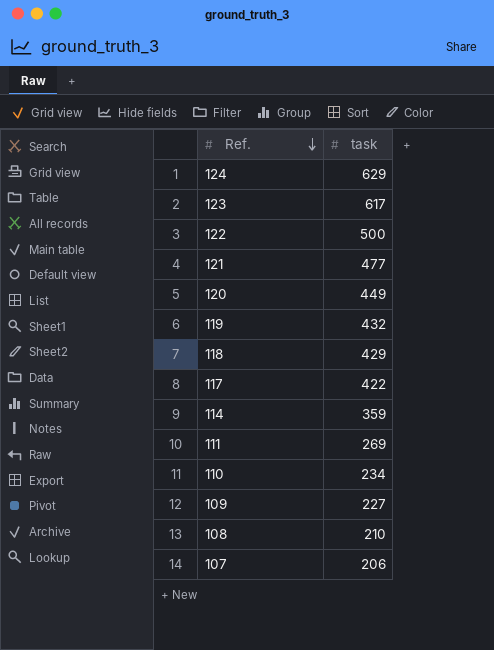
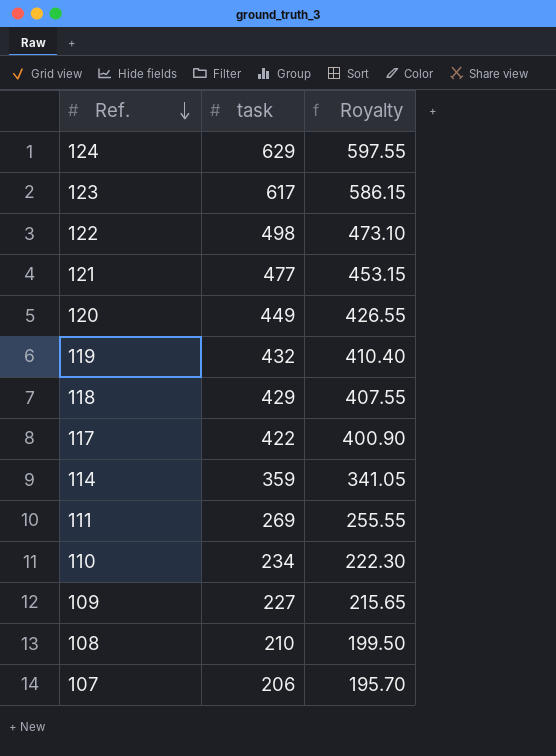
column Royalty | formula: none -> [task] * 0.95
122 | task: 500 -> 498

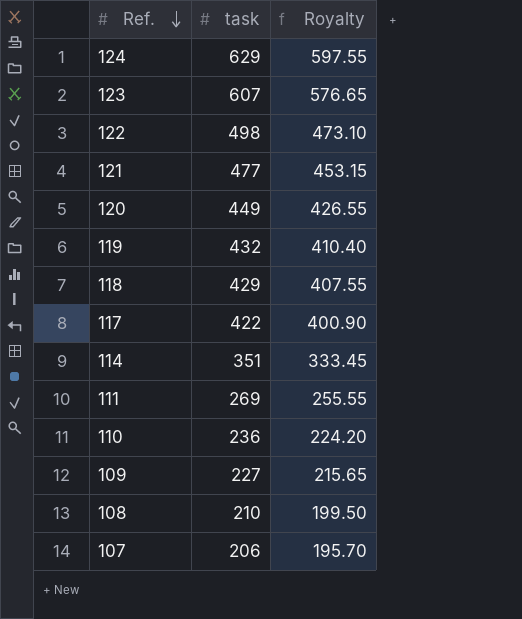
123 | task: 617 -> 607
123 | Royalty: 586.15 -> 576.65
114 | task: 359 -> 351
114 | Royalty: 341.05 -> 333.45
110 | task: 234 -> 236
110 | Royalty: 222.30 -> 224.20

